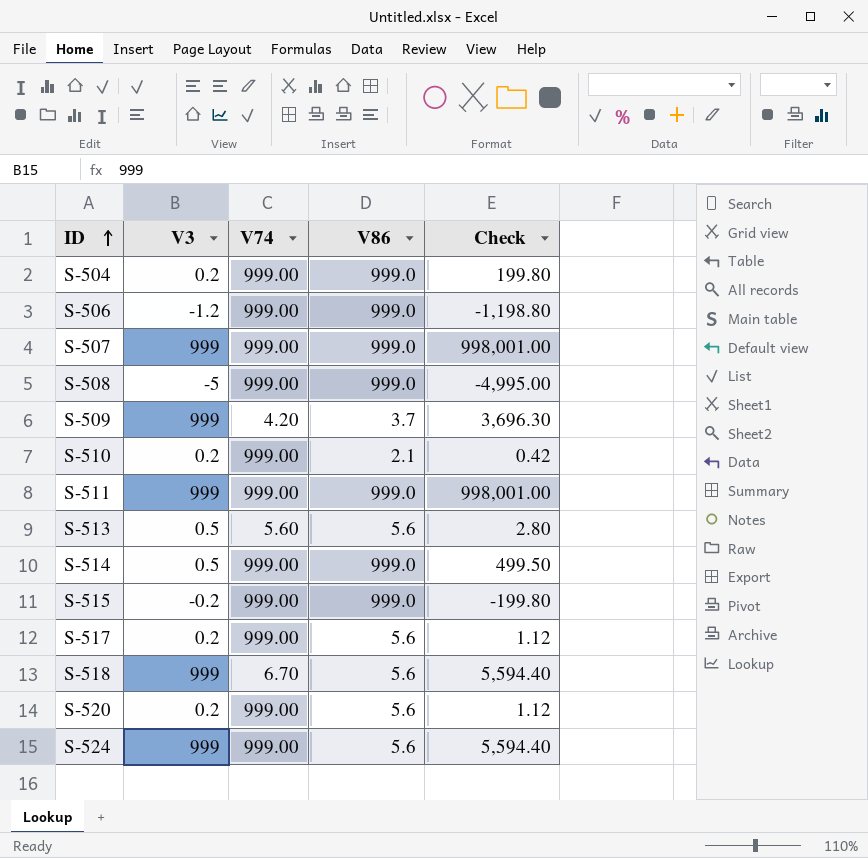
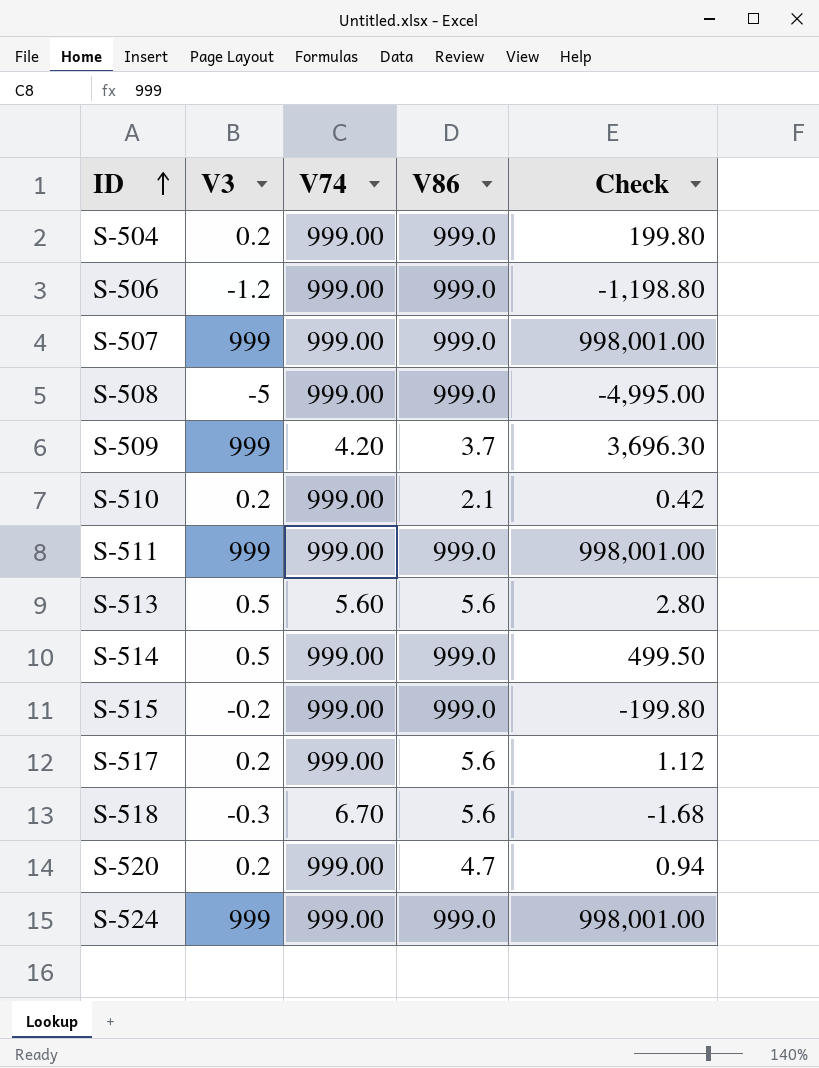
S-518 | V3: 999 -> -0.3
S-518 | Check: 5,594.40 -> -1.68
S-520 | V86: 5.6 -> 4.7
S-520 | Check: 1.12 -> 0.94
S-524 | V86: 5.6 -> 999.0
S-524 | Check: 5,594.40 -> 998,001.00

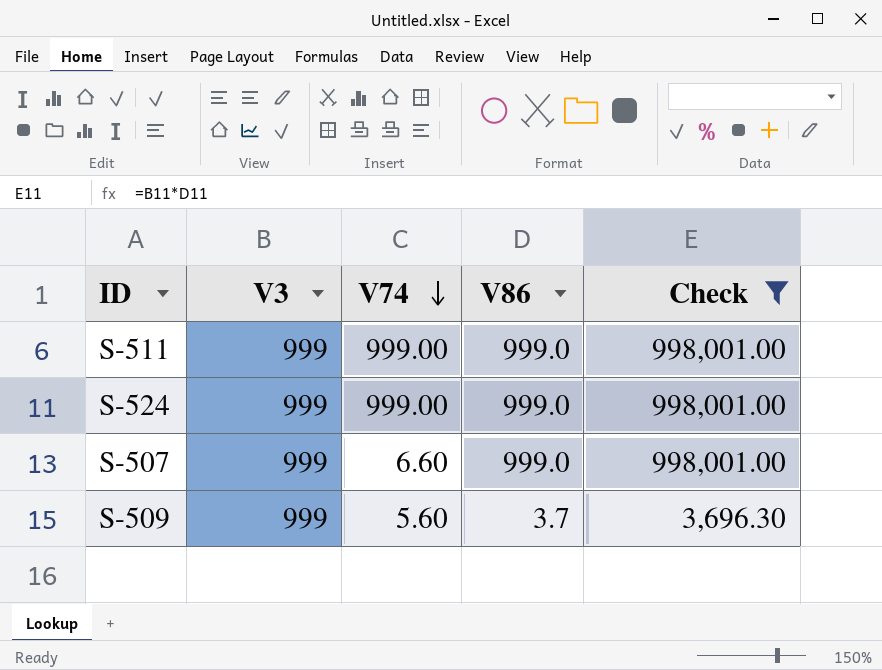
filter: none -> Check >= 3,696.30
row order: ID ascending -> V74 descending
S-507 | V74: 999.00 -> 6.60
S-509 | V74: 4.20 -> 5.60

